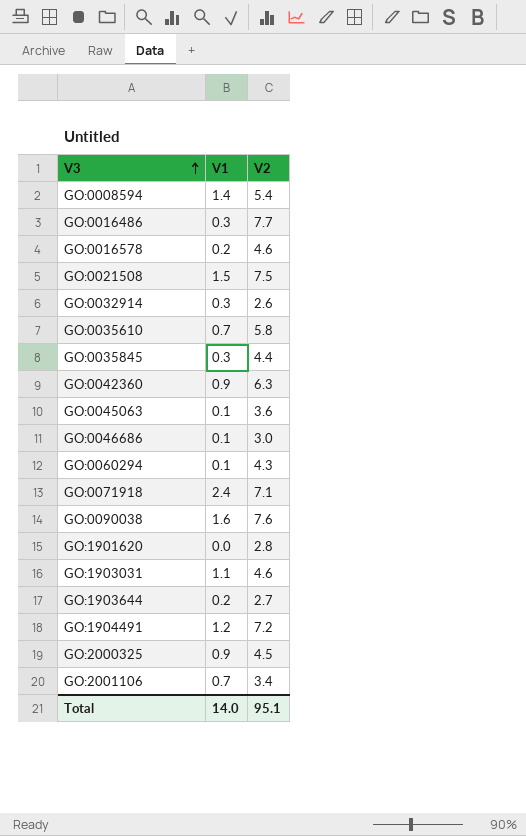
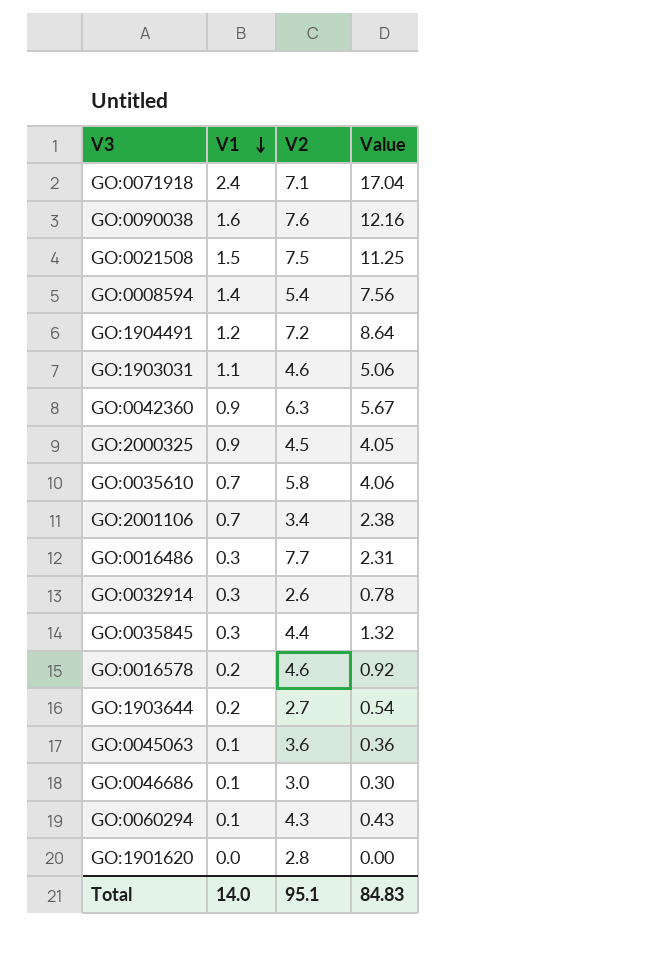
row order: V3 ascending -> V1 descending
column Value | formula: none -> [V1] * [V2]

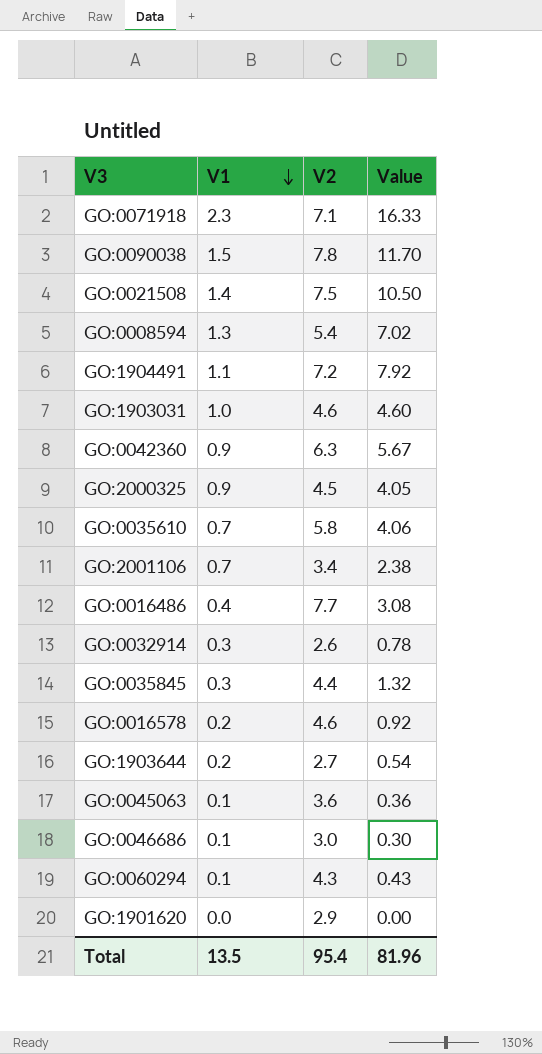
GO:0071918 | V1: 2.4 -> 2.3
GO:0071918 | Value: 17.04 -> 16.33
GO:0090038 | V1: 1.6 -> 1.5
GO:0090038 | V2: 7.6 -> 7.8
GO:0090038 | Value: 12.16 -> 11.70
GO:0021508 | V1: 1.5 -> 1.4
GO:0021508 | Value: 11.25 -> 10.50
GO:0008594 | V1: 1.4 -> 1.3
GO:0008594 | Value: 7.56 -> 7.02
GO:1904491 | V1: 1.2 -> 1.1
GO:1904491 | Value: 8.64 -> 7.92
GO:1903031 | V1: 1.1 -> 1.0
GO:1903031 | Value: 5.06 -> 4.60
GO:0016486 | V1: 0.3 -> 0.4
GO:0016486 | Value: 2.31 -> 3.08
GO:1901620 | V2: 2.8 -> 2.9
Total | V1: 14.0 -> 13.5
Total | V2: 95.1 -> 95.4
Total | Value: 84.83 -> 81.96

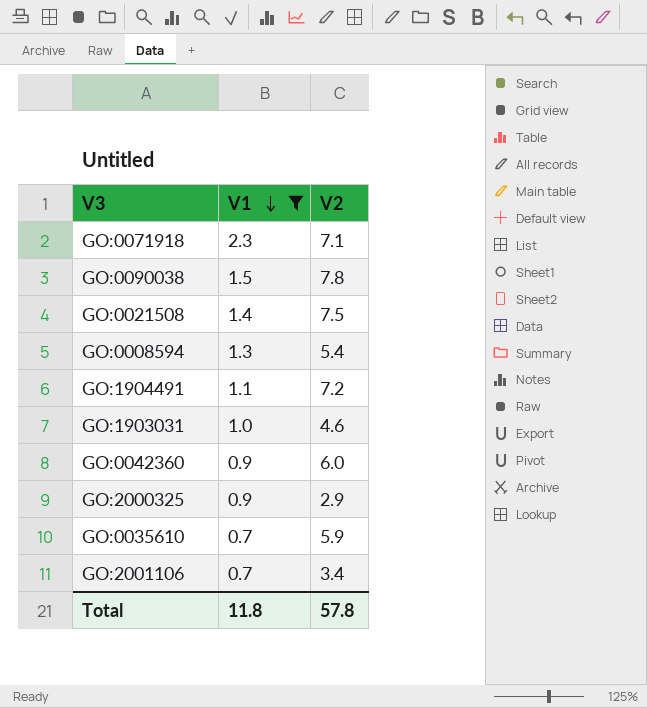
filter: none -> V1 >= 0.7
column Value | formula: [V1] * [V2] -> none
GO:0042360 | V2: 6.3 -> 6.0
GO:2000325 | V2: 4.5 -> 2.9
GO:0035610 | V2: 5.8 -> 5.9
Total | V1: 13.5 -> 11.8
Total | V2: 95.4 -> 57.8

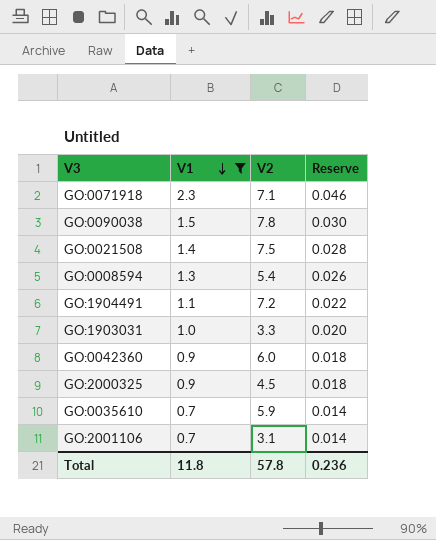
column Reserve | formula: none -> [V1] * 0.02
GO:1903031 | V2: 4.6 -> 3.3
GO:2000325 | V2: 2.9 -> 4.5
GO:2001106 | V2: 3.4 -> 3.1

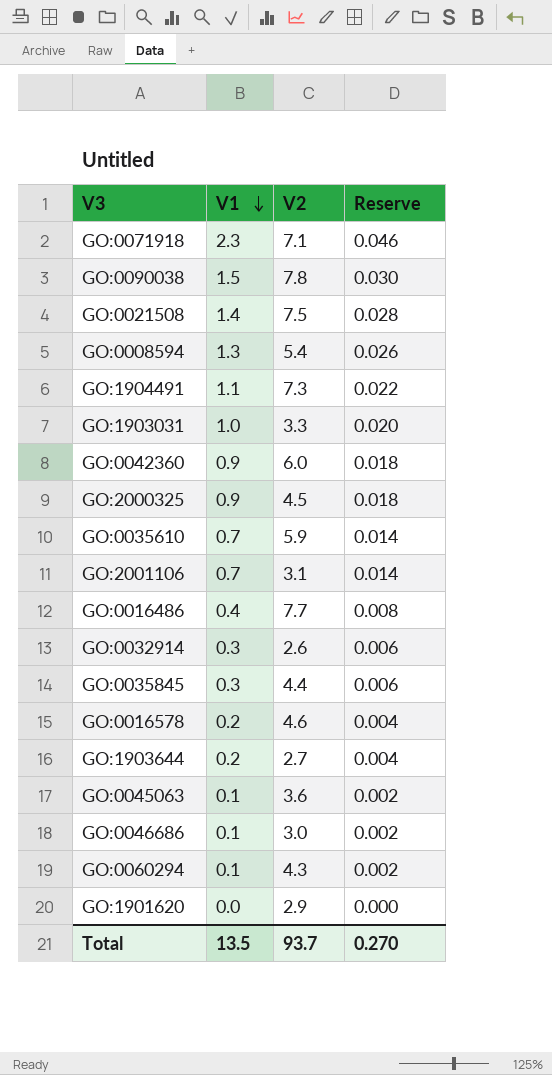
filter: V1 >= 0.7 -> none
GO:1904491 | V2: 7.2 -> 7.3
Total | V1: 11.8 -> 13.5
Total | V2: 57.8 -> 93.7
Total | Reserve: 0.236 -> 0.270

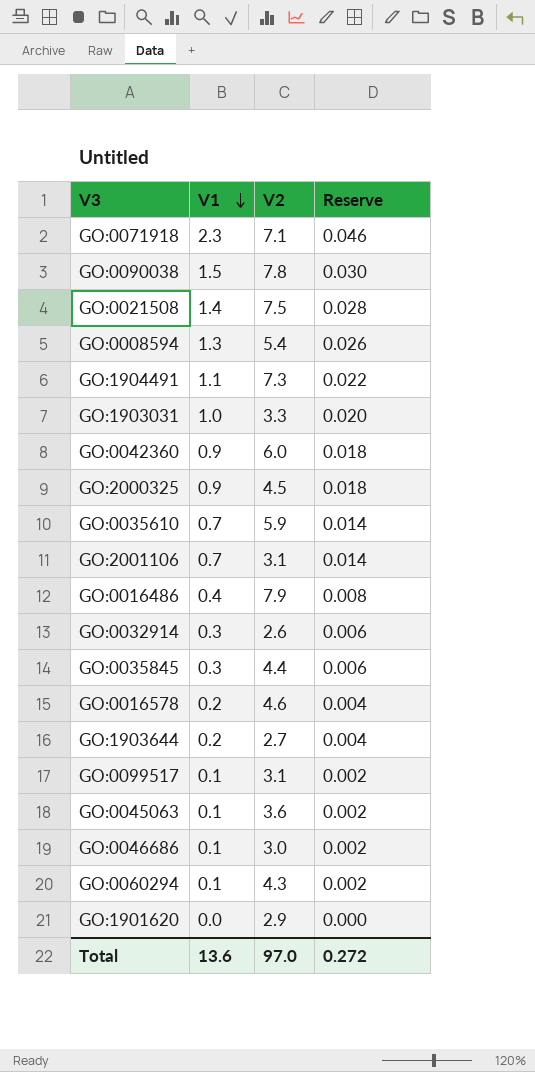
GO:0016486 | V2: 7.7 -> 7.9
row GO:0099517: none -> 0.1 | 3.1 | 0.002
Total | V1: 13.5 -> 13.6
Total | V2: 93.7 -> 97.0
Total | Reserve: 0.270 -> 0.272

